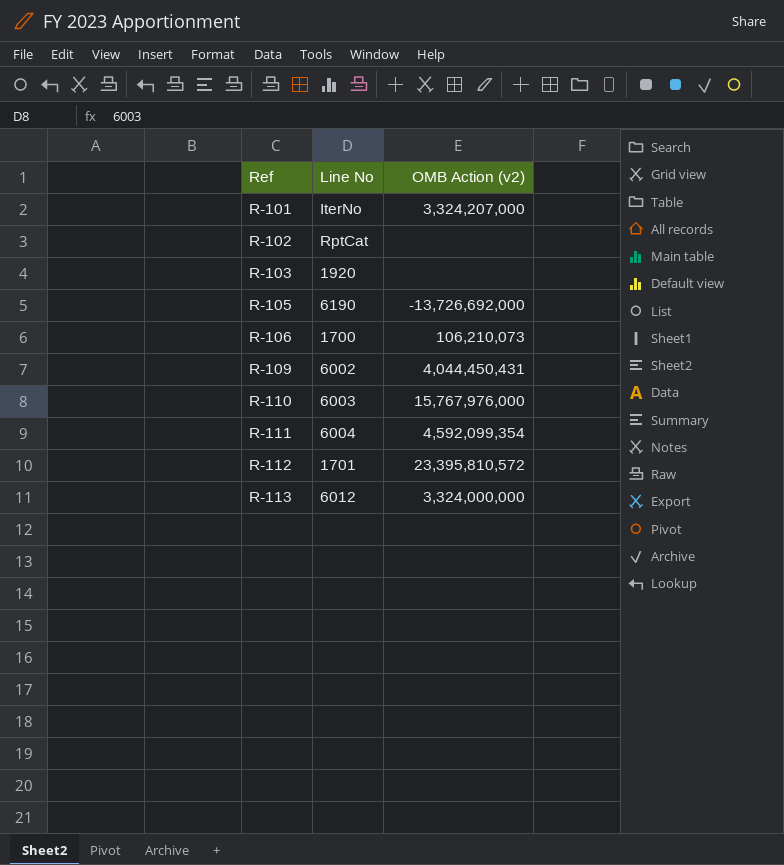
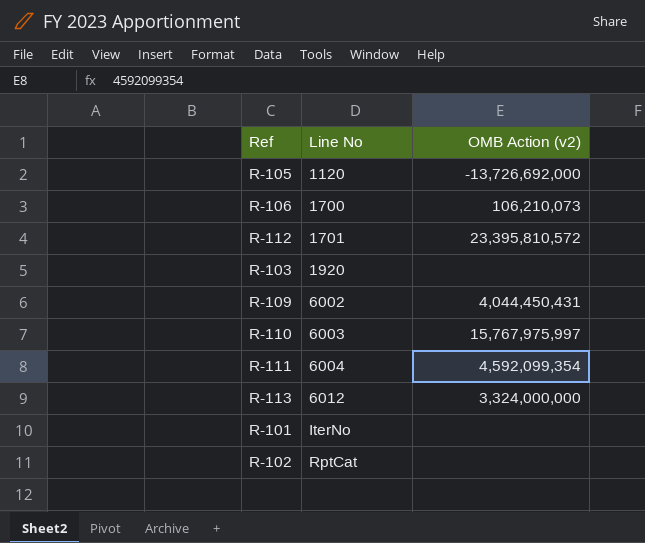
row order: Ref ascending -> Line No ascending
R-105 | Line No: 6190 -> 1120
R-110 | OMB Action (v2): 15,767,976,000 -> 15,767,975,997
R-101 | OMB Action (v2): 3,324,207,000 -> none

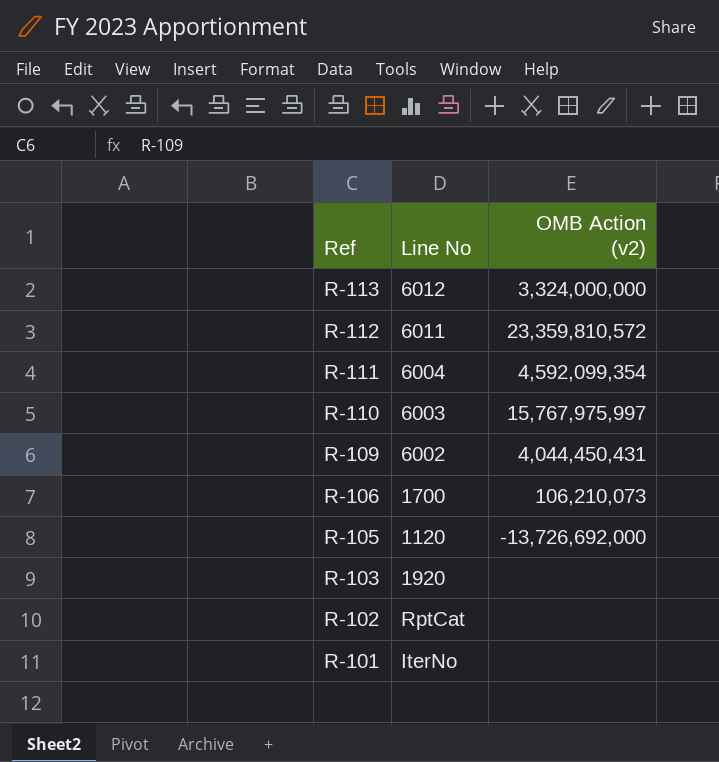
row order: Line No ascending -> Ref descending
R-112 | Line No: 1701 -> 6011
R-112 | OMB Action (v2): 23,395,810,572 -> 23,359,810,572

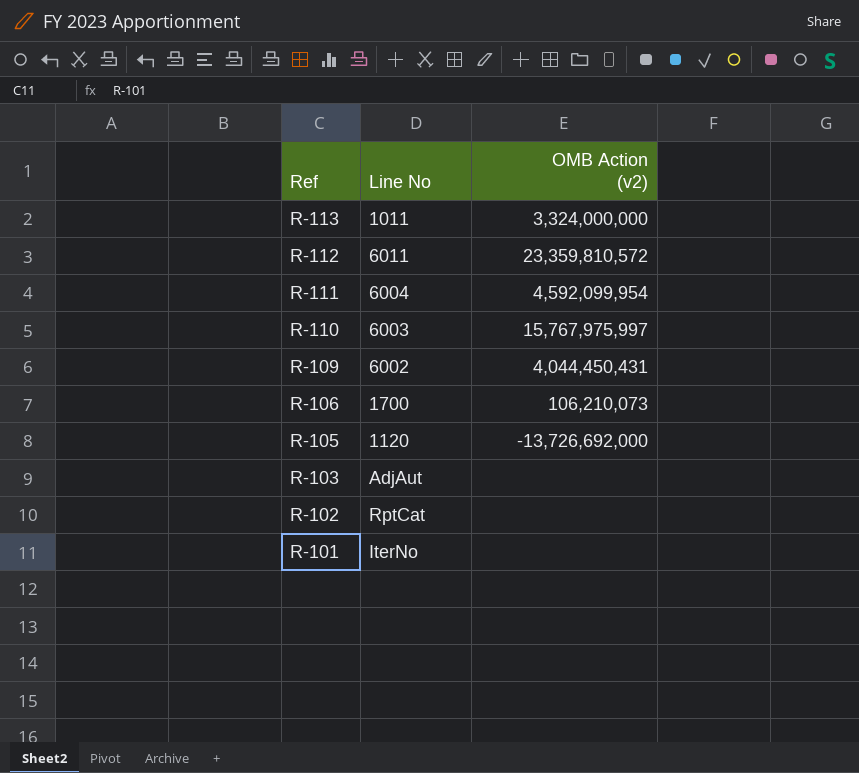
R-113 | Line No: 6012 -> 1011
R-111 | OMB Action (v2): 4,592,099,354 -> 4,592,099,954
R-103 | Line No: 1920 -> AdjAut

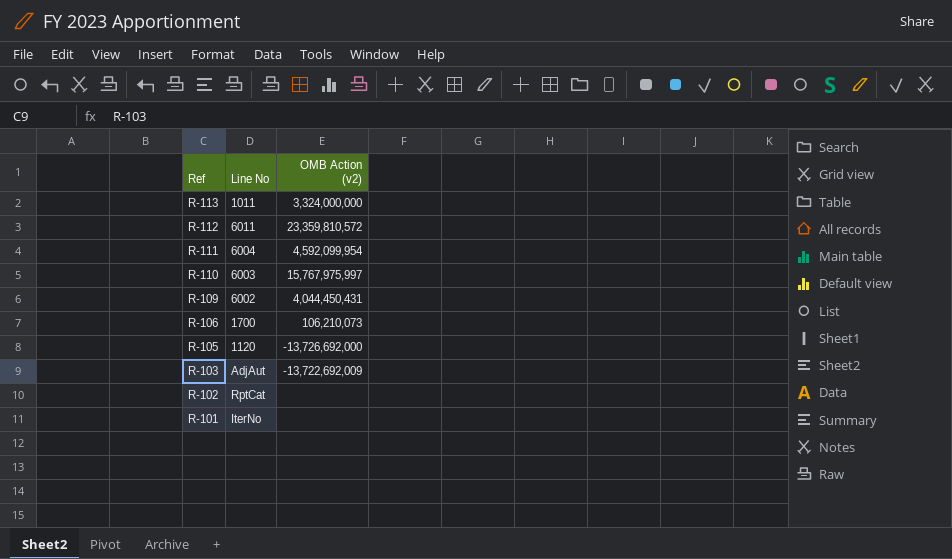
R-103 | OMB Action (v2): none -> -13,722,692,009

